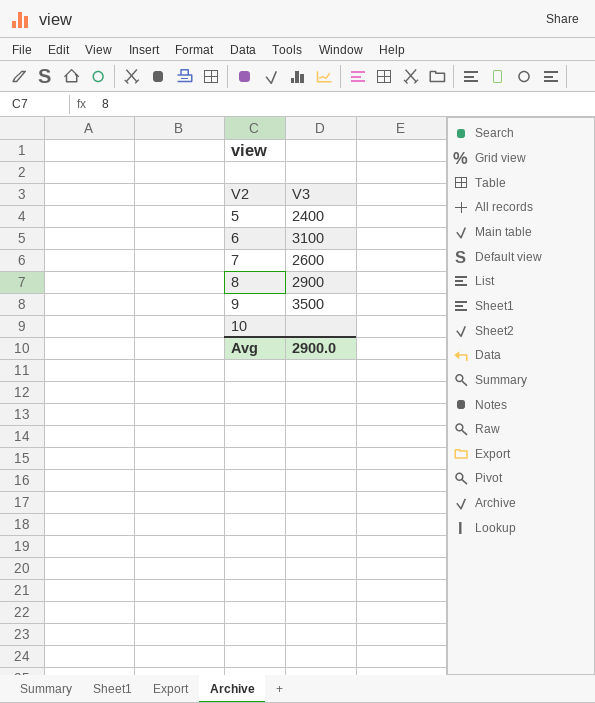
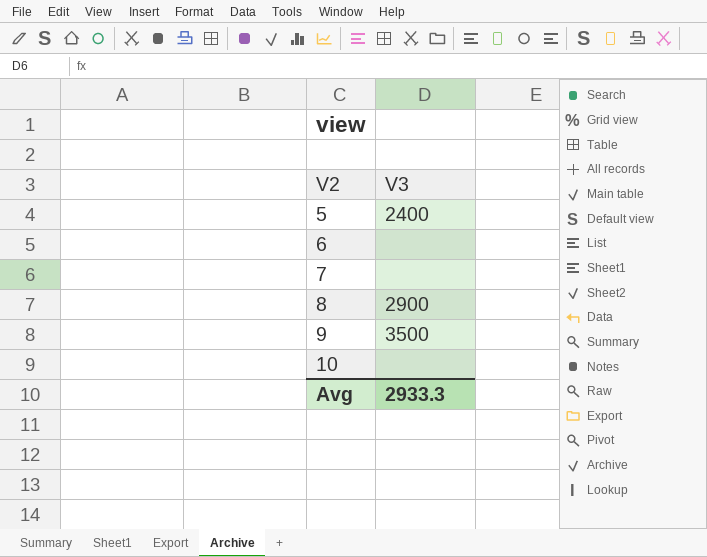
6 | V3: 3100 -> none
7 | V3: 2600 -> none
Avg | V3: 2900.0 -> 2933.3

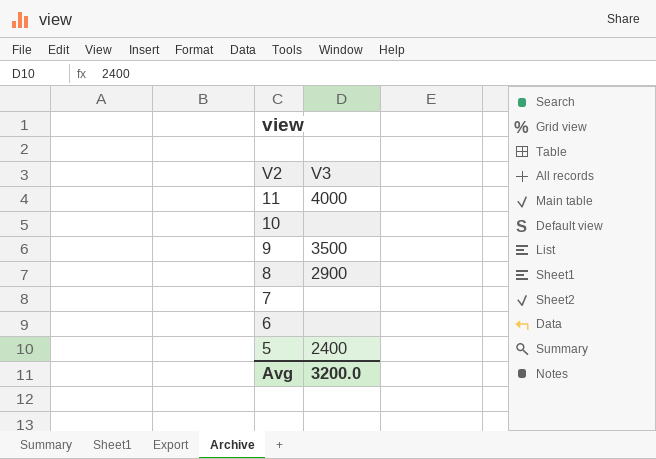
row order: V2 ascending -> V2 descending
row 11: none -> 4000
Avg | V3: 2933.3 -> 3200.0

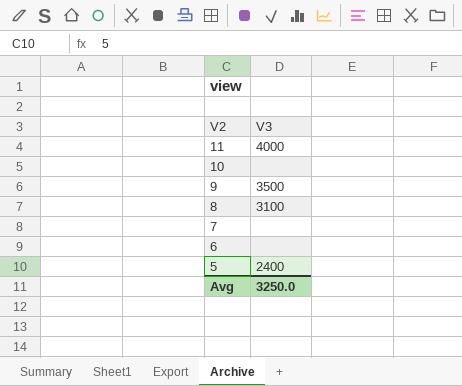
8 | V3: 2900 -> 3100
Avg | V3: 3200.0 -> 3250.0

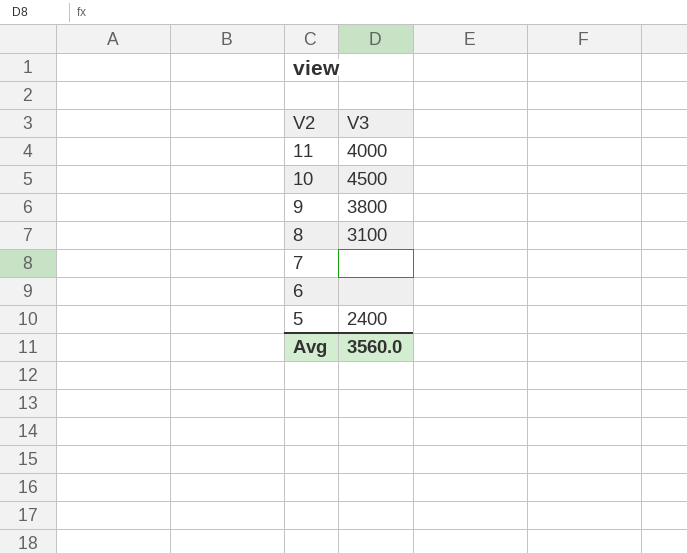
10 | V3: none -> 4500
9 | V3: 3500 -> 3800
Avg | V3: 3250.0 -> 3560.0

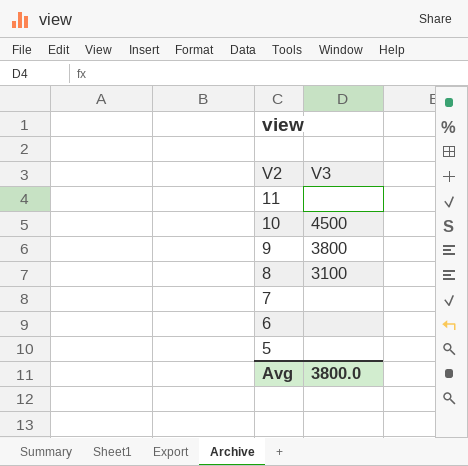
11 | V3: 4000 -> none
5 | V3: 2400 -> none
Avg | V3: 3560.0 -> 3800.0

